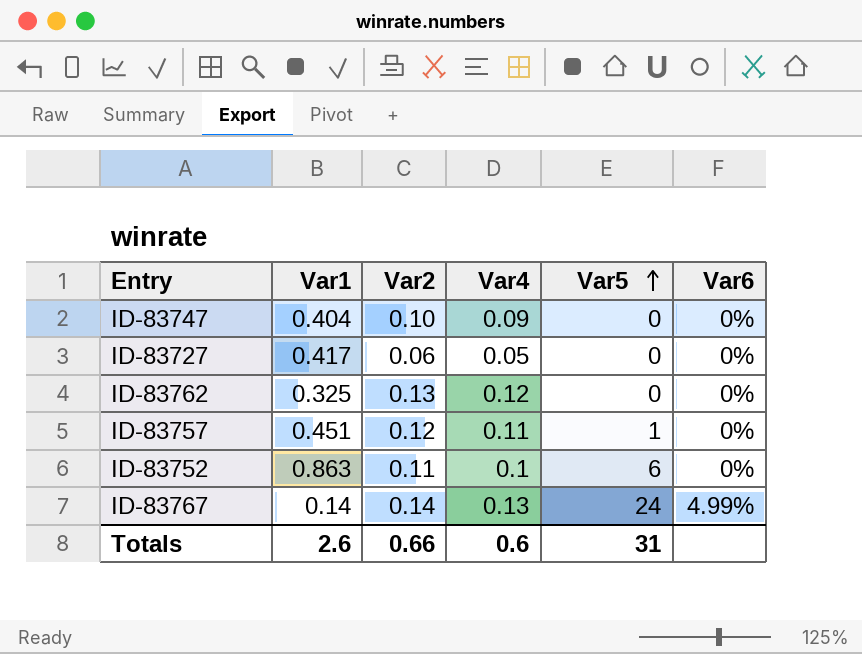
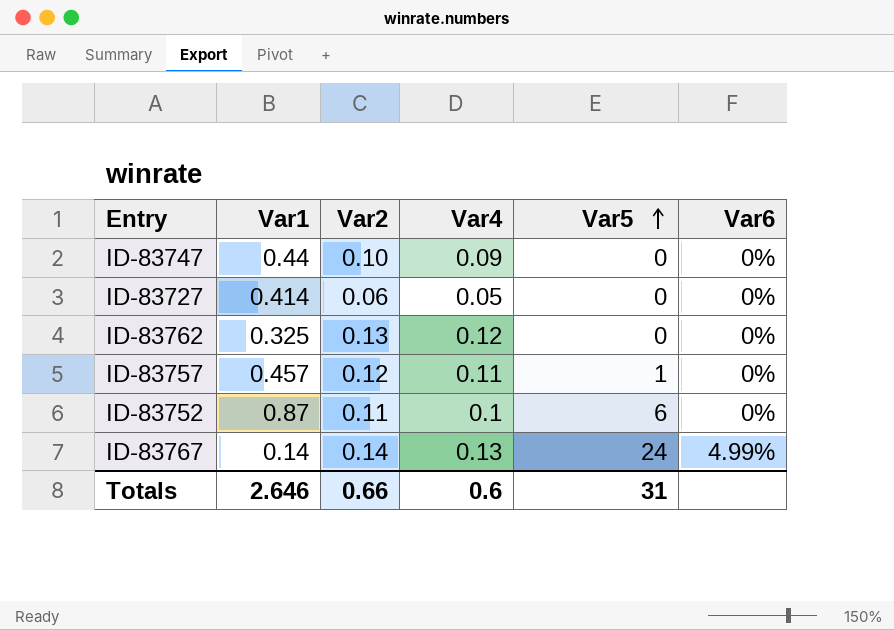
ID-83747 | Var1: 0.404 -> 0.44
ID-83727 | Var1: 0.417 -> 0.414
ID-83757 | Var1: 0.451 -> 0.457
ID-83752 | Var1: 0.863 -> 0.87
Totals | Var1: 2.6 -> 2.646

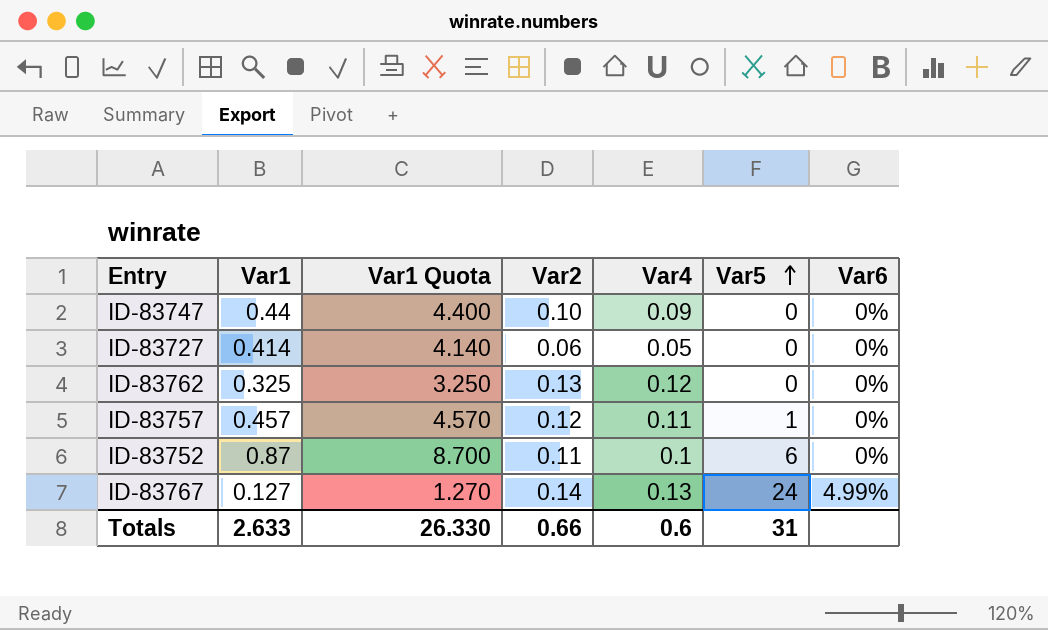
column Var1 Quota | formula: none -> [Var1] * 10
ID-83767 | Var1: 0.14 -> 0.127
Totals | Var1: 2.646 -> 2.633

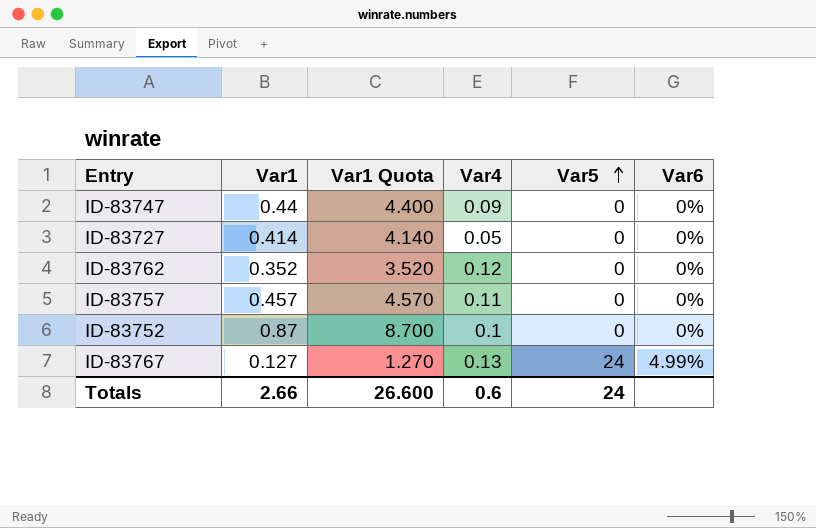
column Var2 | position: 4 -> none
ID-83762 | Var1: 0.325 -> 0.352
ID-83762 | Var1 Quota: 3.250 -> 3.520
ID-83757 | Var5: 1 -> 0
ID-83752 | Var5: 6 -> 0
Totals | Var1: 2.633 -> 2.66
Totals | Var1 Quota: 26.330 -> 26.600
Totals | Var5: 31 -> 24

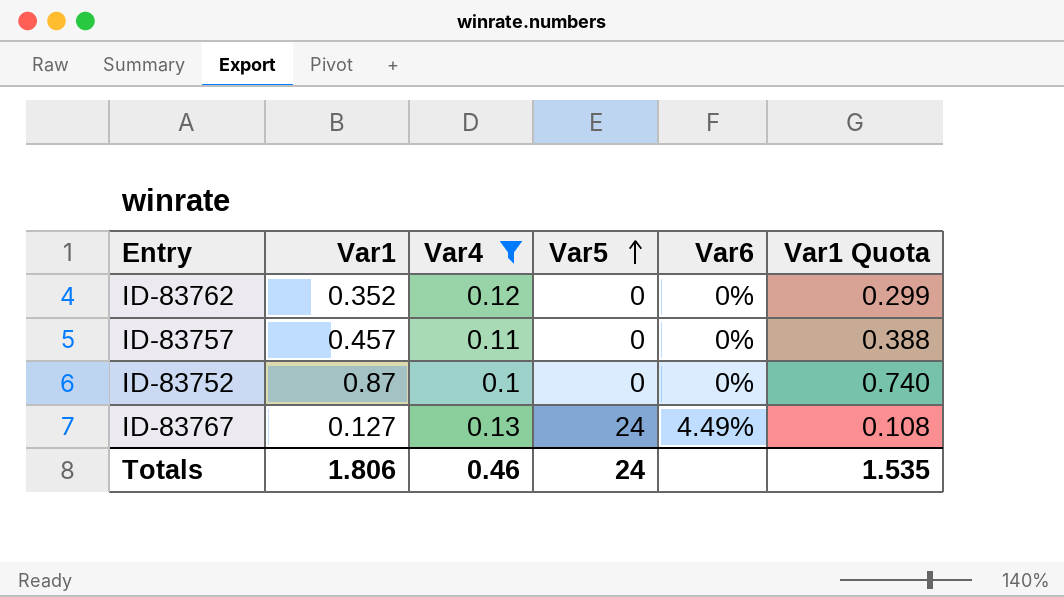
filter: none -> Var4 >= 0.1
column Var1 Quota | formula: [Var1] * 10 -> [Var1] * 0.85
column Var1 Quota | position: 3 -> 6
ID-83767 | Var6: 4.99% -> 4.49%
Totals | Var1: 2.66 -> 1.806
Totals | Var4: 0.6 -> 0.46
Totals | Var1 Quota: 26.600 -> 1.535

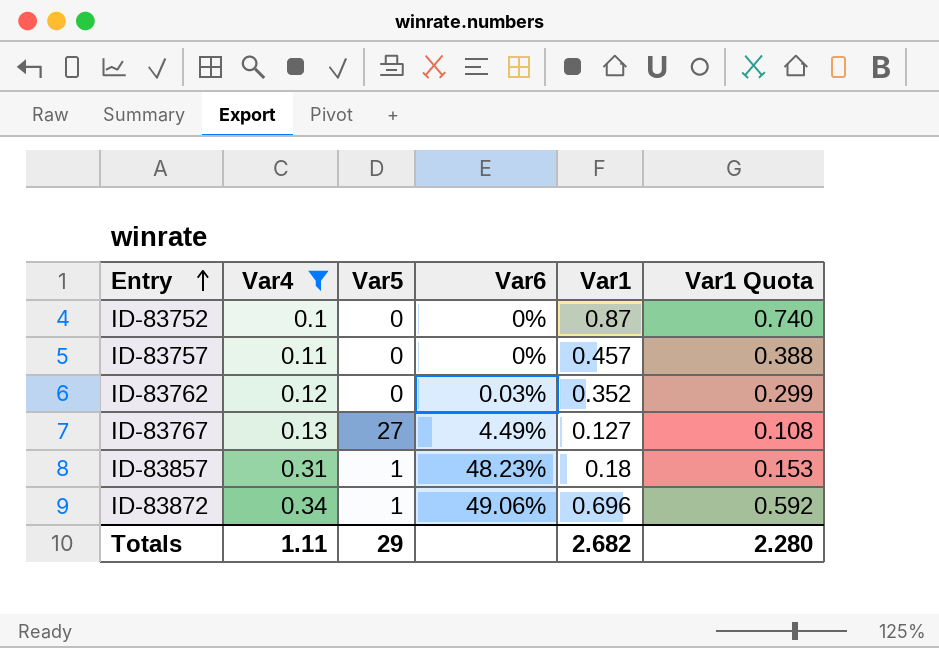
row order: Var5 ascending -> Entry ascending
column Var1 | position: 2 -> 5
ID-83762 | Var6: 0% -> 0.03%
ID-83767 | Var5: 24 -> 27
row ID-83857: none -> 0.31 | 1 | 48.23% | 0.18 | 0.153
row ID-83872: none -> 0.34 | 1 | 49.06% | 0.696 | 0.592
Totals | Var4: 0.46 -> 1.11
Totals | Var5: 24 -> 29
Totals | Var1: 1.806 -> 2.682
Totals | Var1 Quota: 1.535 -> 2.280

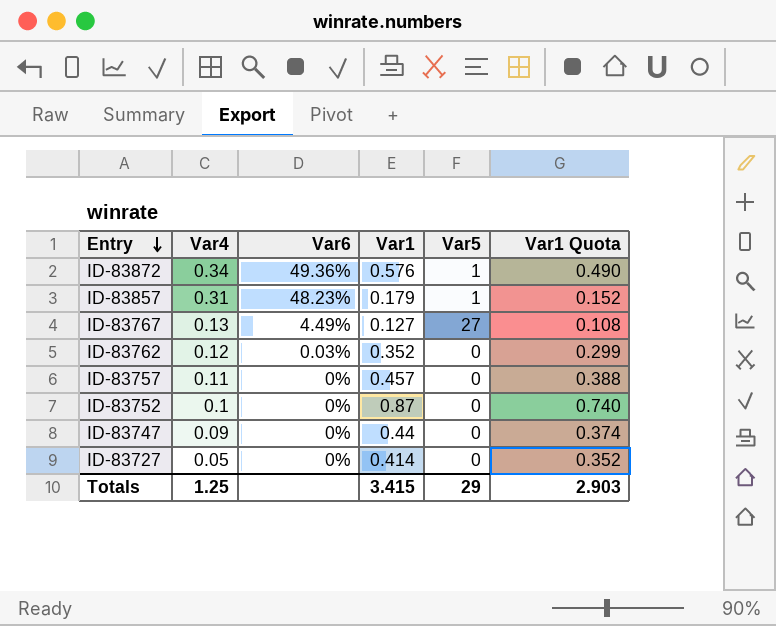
filter: Var4 >= 0.1 -> none
row order: Entry ascending -> Entry descending
column Var5 | position: 3 -> 5
ID-83872 | Var6: 49.06% -> 49.36%
ID-83872 | Var1: 0.696 -> 0.576
ID-83872 | Var1 Quota: 0.592 -> 0.490
ID-83857 | Var1: 0.18 -> 0.179
ID-83857 | Var1 Quota: 0.153 -> 0.152
Totals | Var4: 1.11 -> 1.25
Totals | Var1: 2.682 -> 3.415
Totals | Var1 Quota: 2.280 -> 2.903

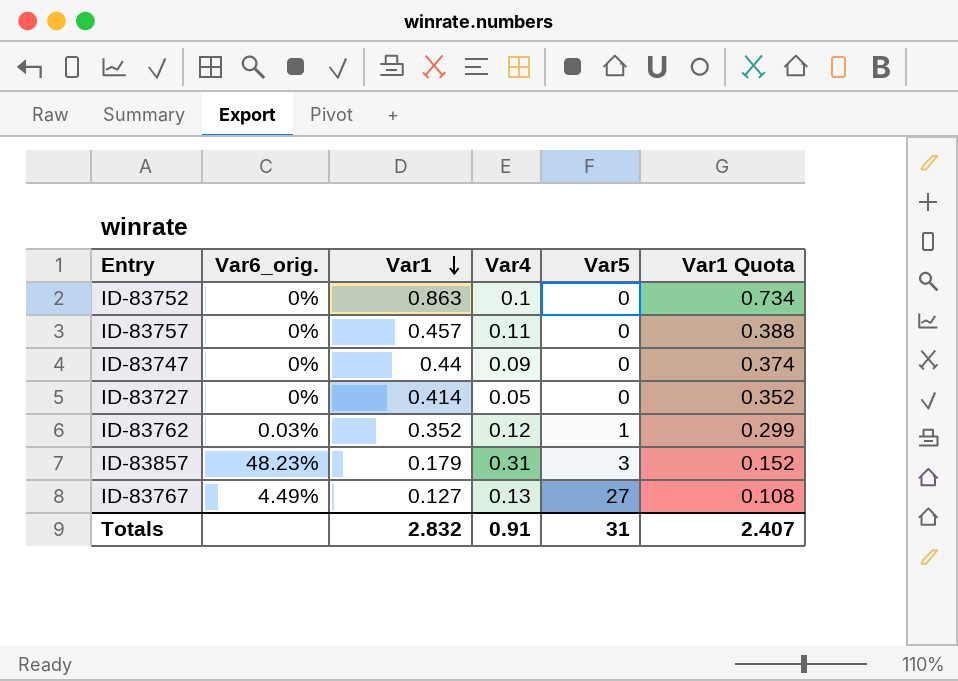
row order: Entry descending -> Var1 descending
column name: Var6 -> Var6_orig.
column Var4 | position: 2 -> 4
row ID-83872: 0.34 | 49.36% | 0.576 | 1 | 0.490 -> none
ID-83752 | Var1: 0.87 -> 0.863
ID-83752 | Var1 Quota: 0.740 -> 0.734
ID-83762 | Var5: 0 -> 1
ID-83857 | Var5: 1 -> 3
Totals | Var1: 3.415 -> 2.832
Totals | Var4: 1.25 -> 0.91
Totals | Var5: 29 -> 31
Totals | Var1 Quota: 2.903 -> 2.407

